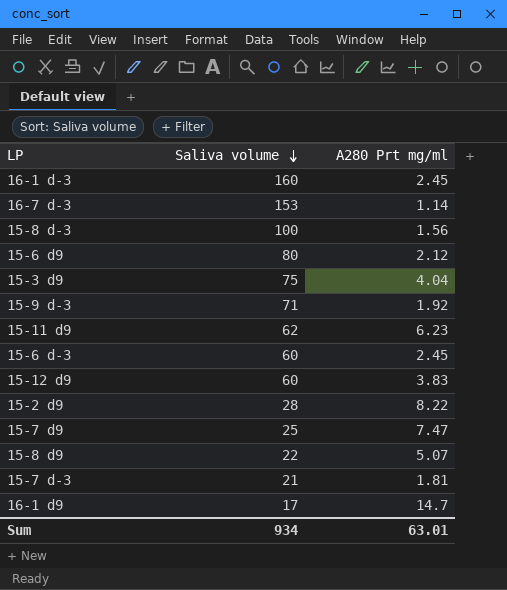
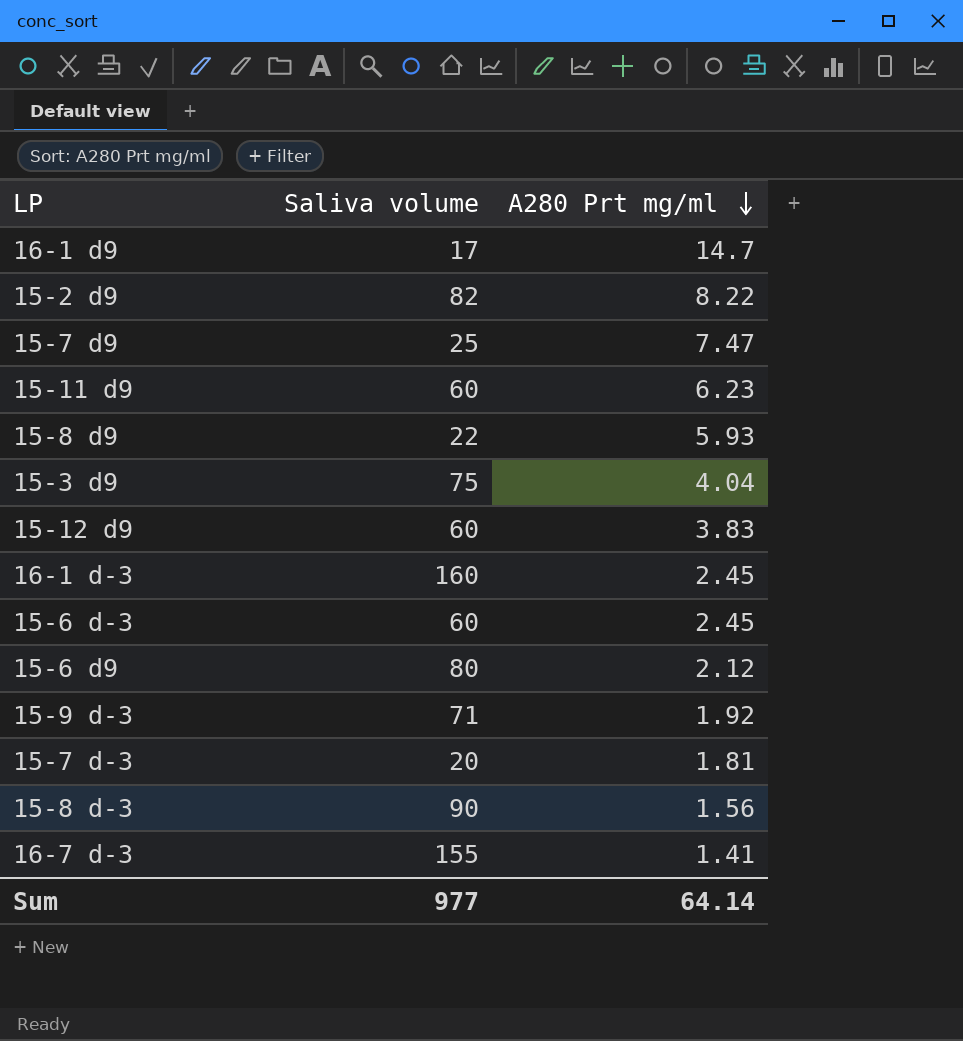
row order: Saliva volume descending -> A280 Prt mg/ml descending
15-2 d9 | Saliva volume: 28 -> 82
15-11 d9 | Saliva volume: 62 -> 60
15-8 d9 | A280 Prt mg/ml: 5.07 -> 5.93
15-7 d-3 | Saliva volume: 21 -> 20
15-8 d-3 | Saliva volume: 100 -> 90
16-7 d-3 | Saliva volume: 153 -> 155
16-7 d-3 | A280 Prt mg/ml: 1.14 -> 1.41
Sum | Saliva volume: 934 -> 977
Sum | A280 Prt mg/ml: 63.01 -> 64.14

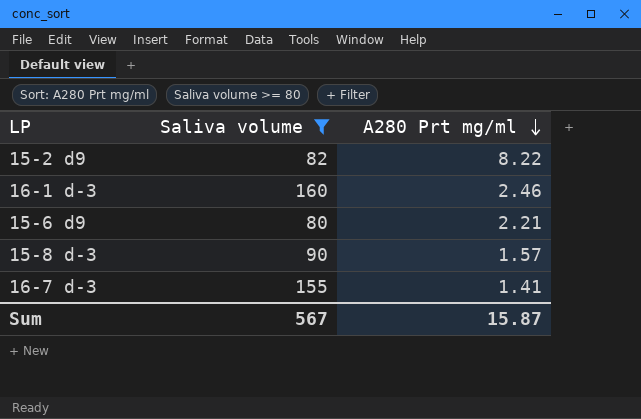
filter: none -> Saliva volume >= 80
16-1 d-3 | A280 Prt mg/ml: 2.45 -> 2.46
15-6 d9 | A280 Prt mg/ml: 2.12 -> 2.21
15-8 d-3 | A280 Prt mg/ml: 1.56 -> 1.57
Sum | Saliva volume: 977 -> 567
Sum | A280 Prt mg/ml: 64.14 -> 15.87

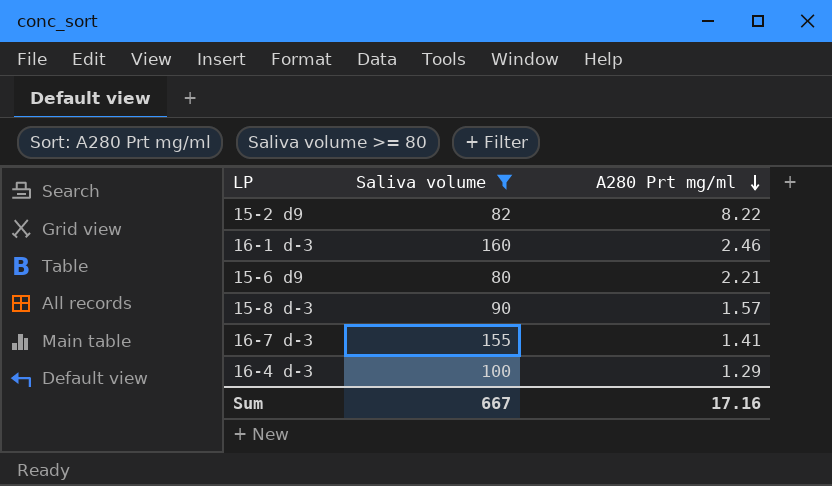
row 16-4 d-3: none -> 100 | 1.29
Sum | Saliva volume: 567 -> 667
Sum | A280 Prt mg/ml: 15.87 -> 17.16

